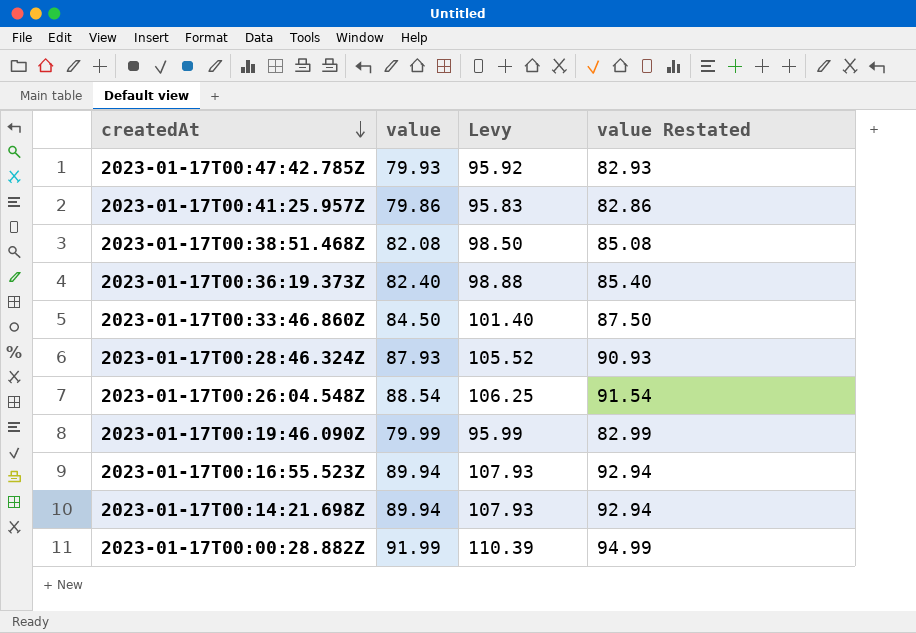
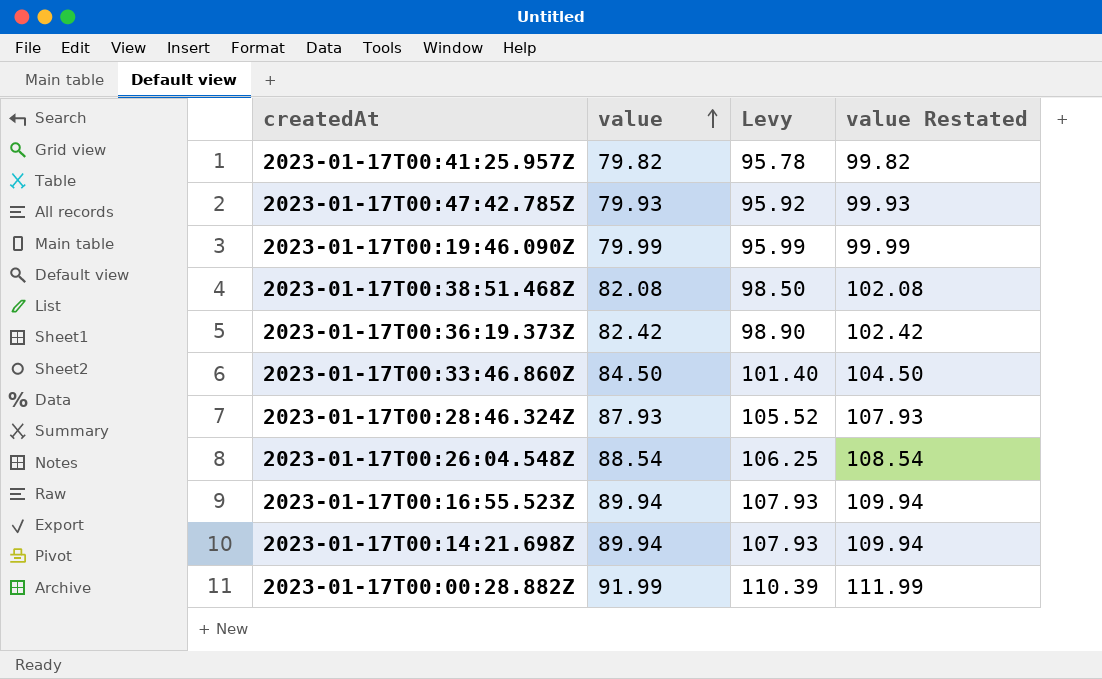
row order: createdAt descending -> value ascending
column value Restated | formula: [value] + 3 -> [value] + 20
2023-01-17T00:41:25.957Z | value: 79.86 -> 79.82
2023-01-17T00:41:25.957Z | Levy: 95.83 -> 95.78
2023-01-17T00:36:19.373Z | value: 82.40 -> 82.42
2023-01-17T00:36:19.373Z | Levy: 98.88 -> 98.90

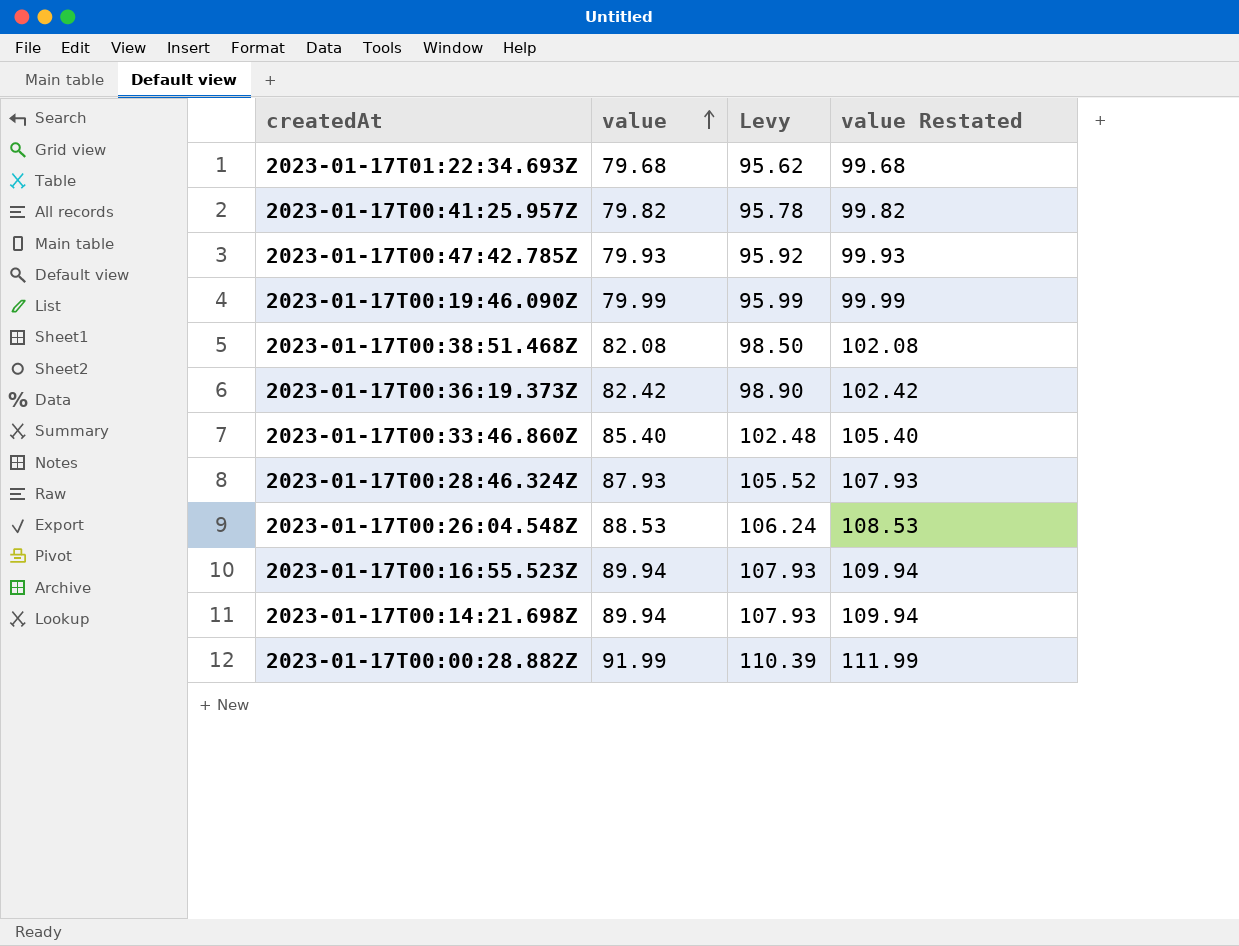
row 2023-01-17T01:22:34.693Z: none -> 79.68 | 95.62 | 99.68
2023-01-17T00:33:46.860Z | value: 84.50 -> 85.40
2023-01-17T00:33:46.860Z | Levy: 101.40 -> 102.48
2023-01-17T00:33:46.860Z | value Restated: 104.50 -> 105.40
2023-01-17T00:26:04.548Z | value: 88.54 -> 88.53
2023-01-17T00:26:04.548Z | Levy: 106.25 -> 106.24
2023-01-17T00:26:04.548Z | value Restated: 108.54 -> 108.53

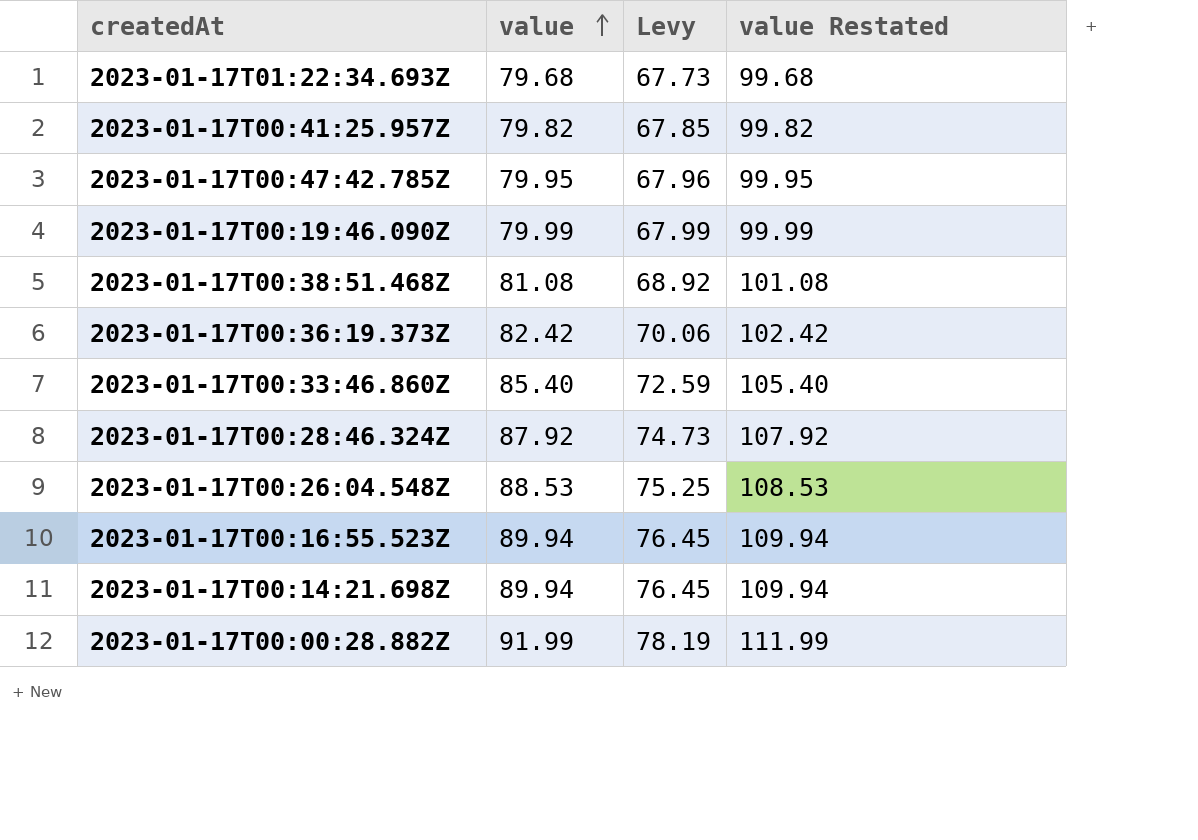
column Levy | formula: [value] * 1.2 -> [value] * 0.85
2023-01-17T00:47:42.785Z | value: 79.93 -> 79.95
2023-01-17T00:47:42.785Z | value Restated: 99.93 -> 99.95
2023-01-17T00:38:51.468Z | value: 82.08 -> 81.08
2023-01-17T00:38:51.468Z | value Restated: 102.08 -> 101.08
2023-01-17T00:28:46.324Z | value: 87.93 -> 87.92
2023-01-17T00:28:46.324Z | value Restated: 107.93 -> 107.92

